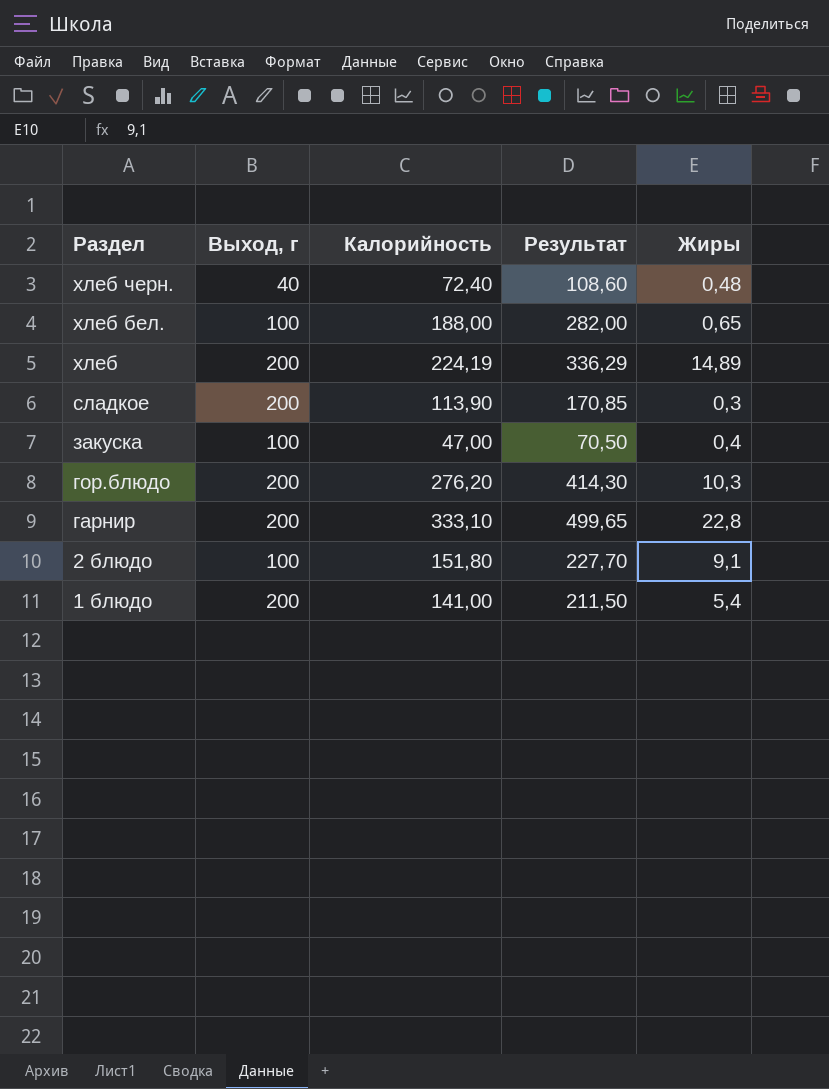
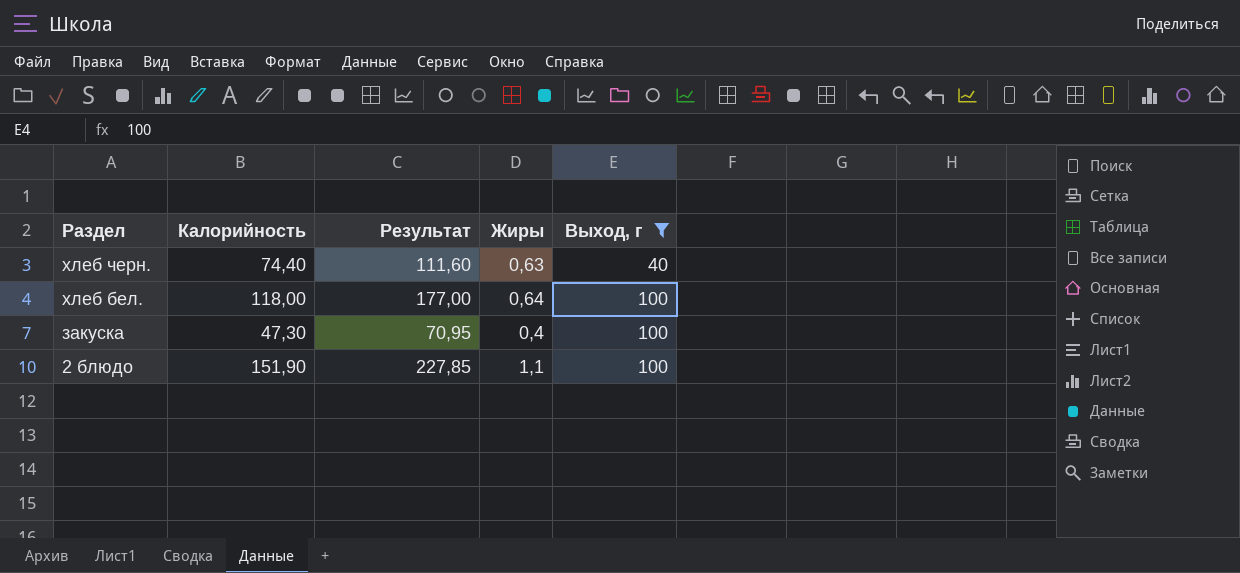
filter: none -> Выход, г != 200
column Выход, г | position: 2 -> 5
хлеб черн. | Калорийность: 72,40 -> 74,40
хлеб черн. | Результат: 108,60 -> 111,60
хлеб черн. | Жиры: 0,48 -> 0,63
хлеб бел. | Калорийность: 188,00 -> 118,00
хлеб бел. | Результат: 282,00 -> 177,00
хлеб бел. | Жиры: 0,65 -> 0,64
закуска | Калорийность: 47,00 -> 47,30
закуска | Результат: 70,50 -> 70,95
2 блюдо | Калорийность: 151,80 -> 151,90
2 блюдо | Результат: 227,70 -> 227,85
2 блюдо | Жиры: 9,1 -> 1,1

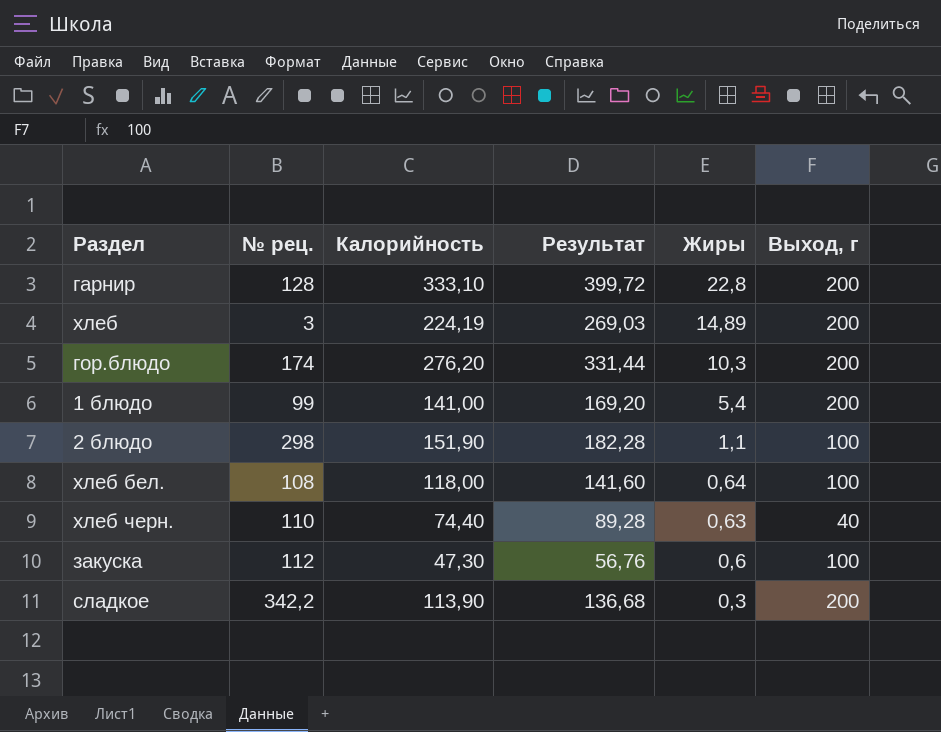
filter: Выход, г != 200 -> none
row order: Раздел descending -> Жиры descending
column № рец. | position: none -> 2
column Результат | formula: [Калорийность] * 1,5 -> [Калорийность] * 1,2
закуска | Жиры: 0,4 -> 0,6

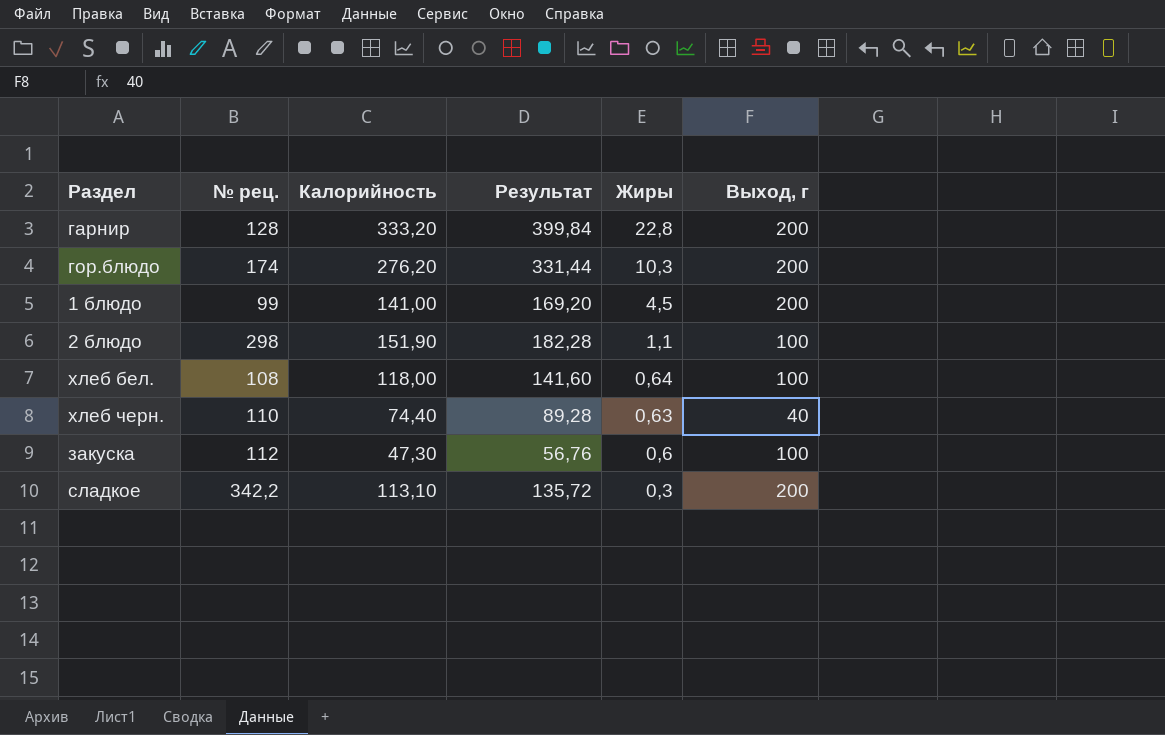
row хлеб: 3 | 224,19 | 269,03 | 14,89 | 200 -> none
гарнир | Калорийность: 333,10 -> 333,20
гарнир | Результат: 399,72 -> 399,84
1 блюдо | Жиры: 5,4 -> 4,5
сладкое | Калорийность: 113,90 -> 113,10
сладкое | Результат: 136,68 -> 135,72

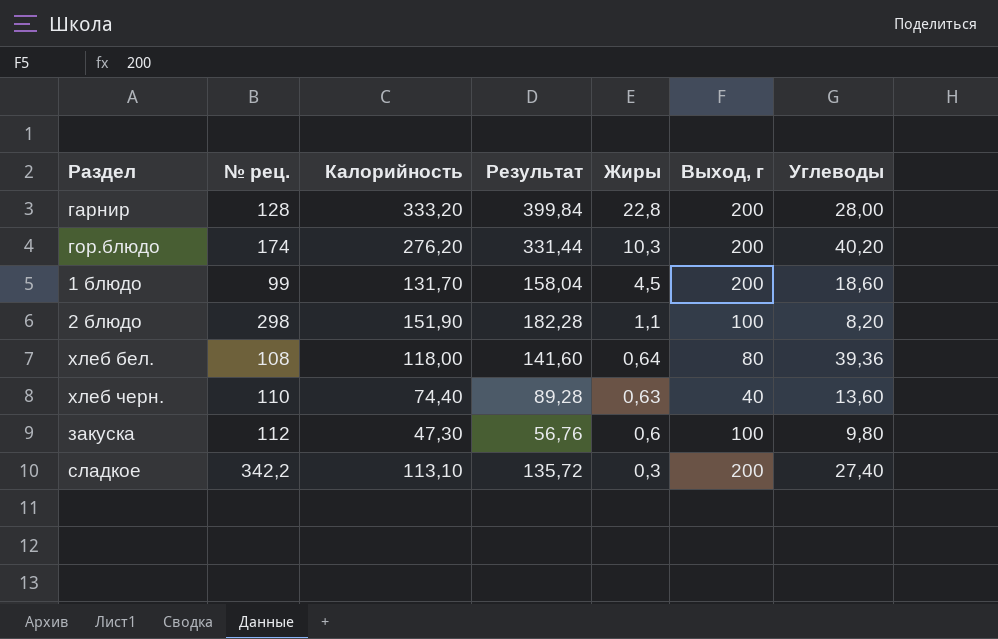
column Углеводы | position: none -> 7
1 блюдо | Калорийность: 141,00 -> 131,70
1 блюдо | Результат: 169,20 -> 158,04
хлеб бел. | Выход, г: 100 -> 80

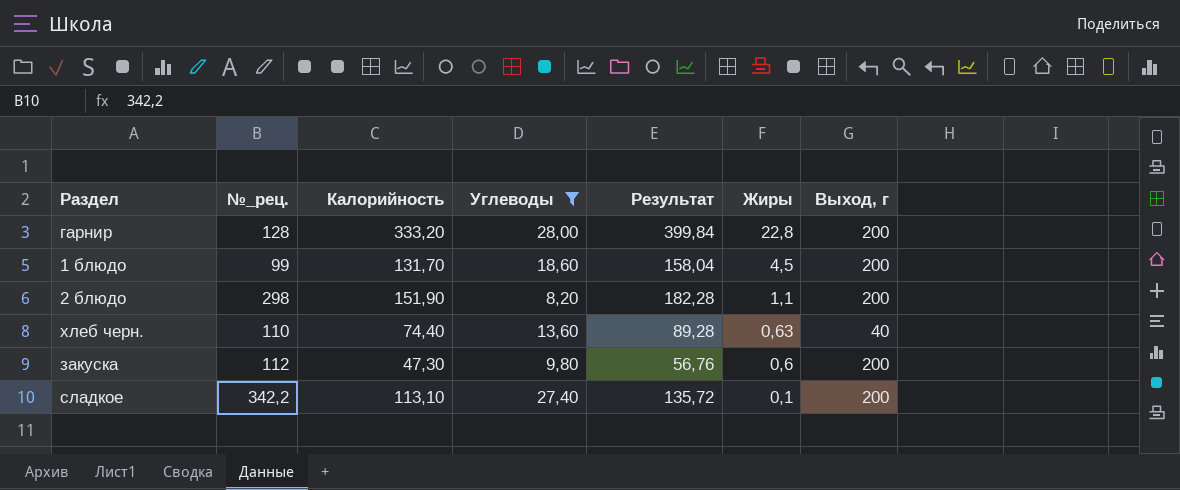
filter: none -> Углеводы <= 28,00
column name: № рец. -> №_рец.
column Углеводы | position: 7 -> 4
2 блюдо | Выход, г: 100 -> 200
закуска | Выход, г: 100 -> 200
сладкое | Жиры: 0,3 -> 0,1

